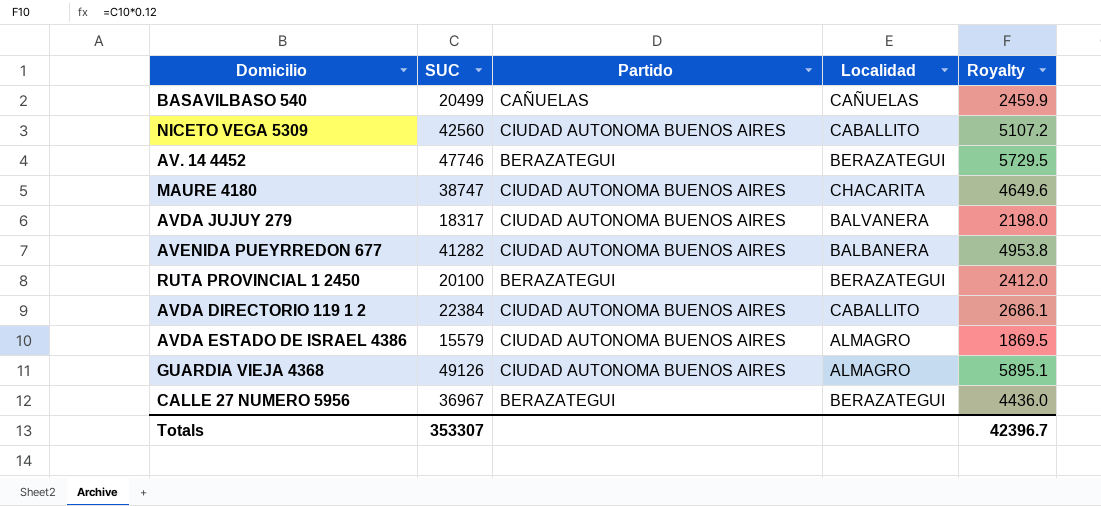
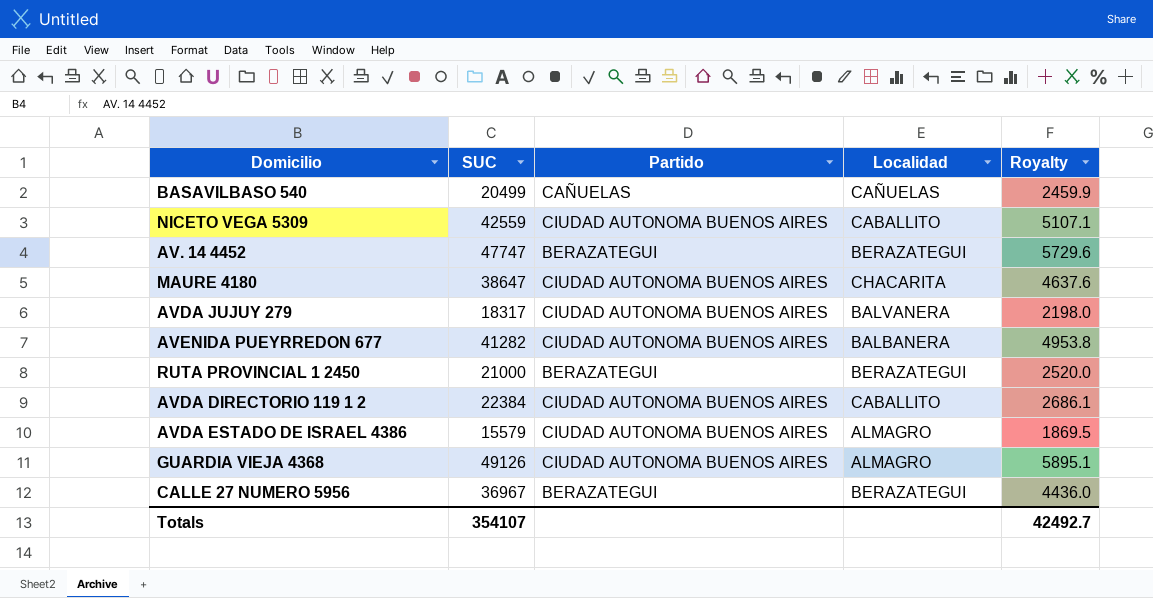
NICETO VEGA 5309 | SUC: 42560 -> 42559
NICETO VEGA 5309 | Royalty: 5107.2 -> 5107.1
AV. 14 4452 | SUC: 47746 -> 47747
AV. 14 4452 | Royalty: 5729.5 -> 5729.6
MAURE 4180 | SUC: 38747 -> 38647
MAURE 4180 | Royalty: 4649.6 -> 4637.6
RUTA PROVINCIAL 1 2450 | SUC: 20100 -> 21000
RUTA PROVINCIAL 1 2450 | Royalty: 2412.0 -> 2520.0
Totals | SUC: 353307 -> 354107
Totals | Royalty: 42396.7 -> 42492.7

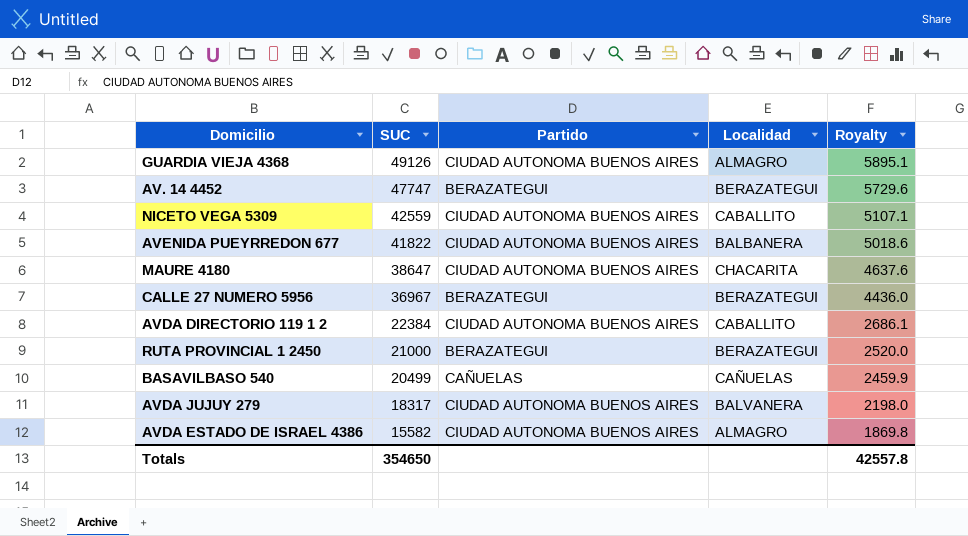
row order: none -> SUC descending
AVENIDA PUEYRREDON 677 | SUC: 41282 -> 41822
AVENIDA PUEYRREDON 677 | Royalty: 4953.8 -> 5018.6
AVDA ESTADO DE ISRAEL 4386 | SUC: 15579 -> 15582
AVDA ESTADO DE ISRAEL 4386 | Royalty: 1869.5 -> 1869.8
Totals | SUC: 354107 -> 354650
Totals | Royalty: 42492.7 -> 42557.8

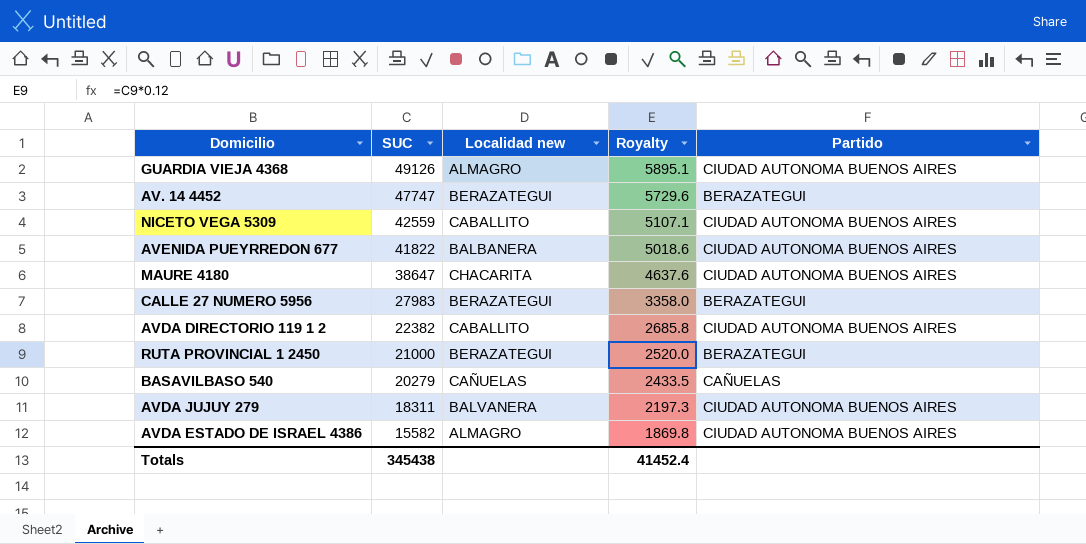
column name: Localidad -> Localidad new
column Partido | position: 3 -> 5
CALLE 27 NUMERO 5956 | SUC: 36967 -> 27983
CALLE 27 NUMERO 5956 | Royalty: 4436.0 -> 3358.0
AVDA DIRECTORIO 119 1 2 | SUC: 22384 -> 22382
AVDA DIRECTORIO 119 1 2 | Royalty: 2686.1 -> 2685.8
BASAVILBASO 540 | SUC: 20499 -> 20279
BASAVILBASO 540 | Royalty: 2459.9 -> 2433.5
AVDA JUJUY 279 | SUC: 18317 -> 18311
AVDA JUJUY 279 | Royalty: 2198.0 -> 2197.3
Totals | SUC: 354650 -> 345438
Totals | Royalty: 42557.8 -> 41452.4

